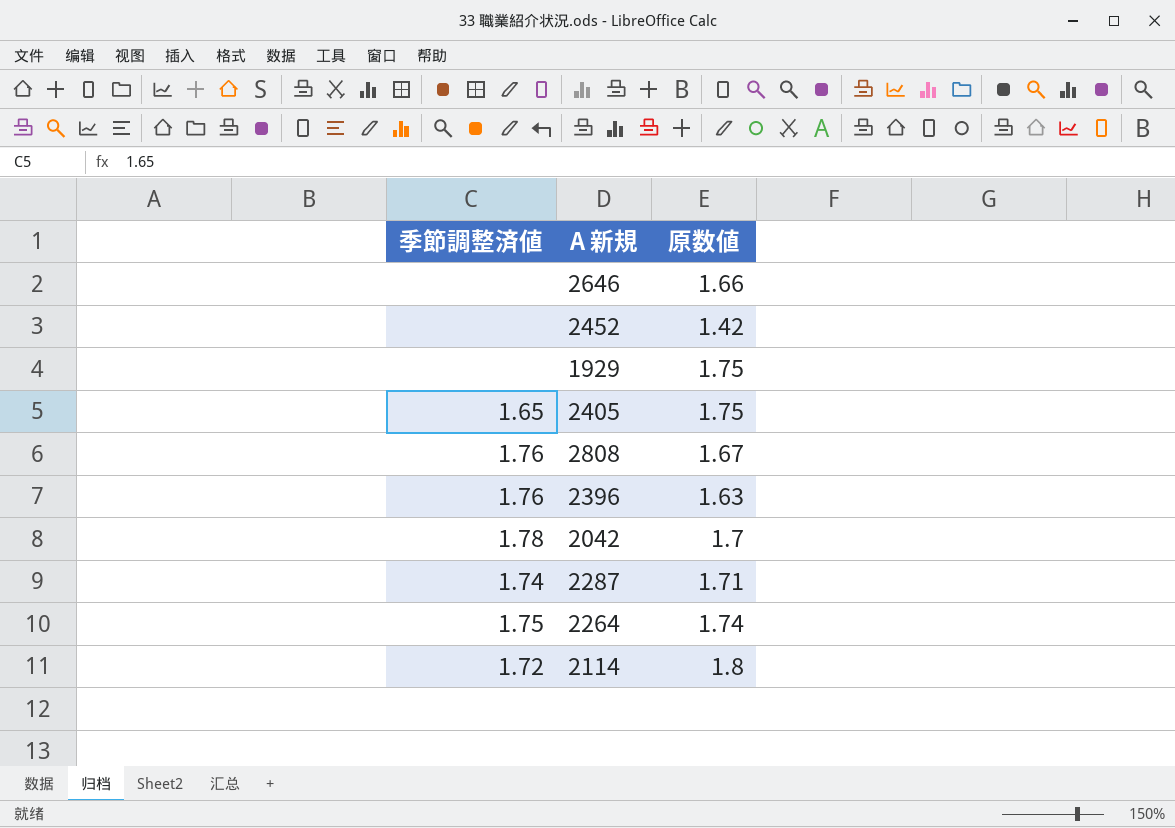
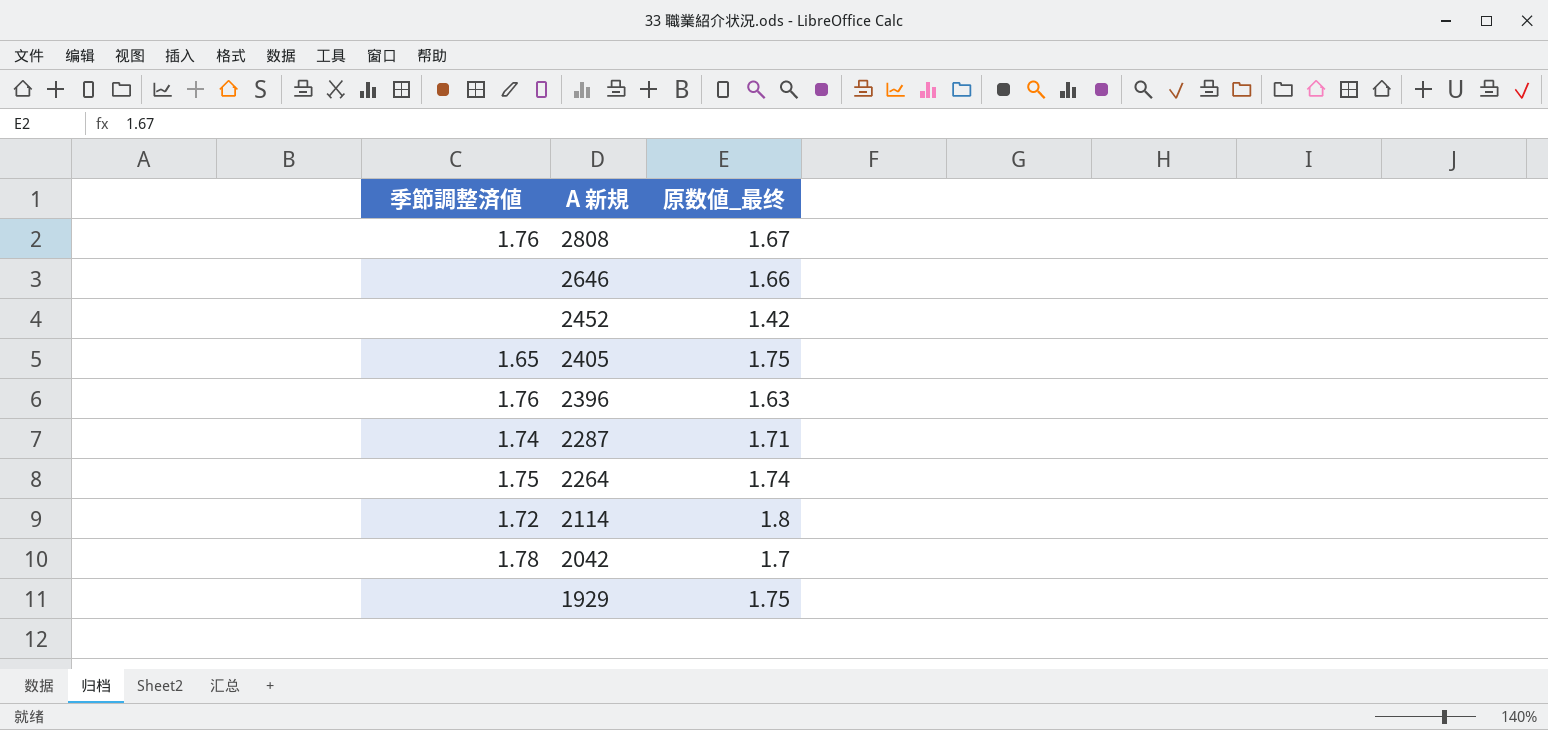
row order: none -> A 新規 descending
column name: 原数値 -> 原数値_最终

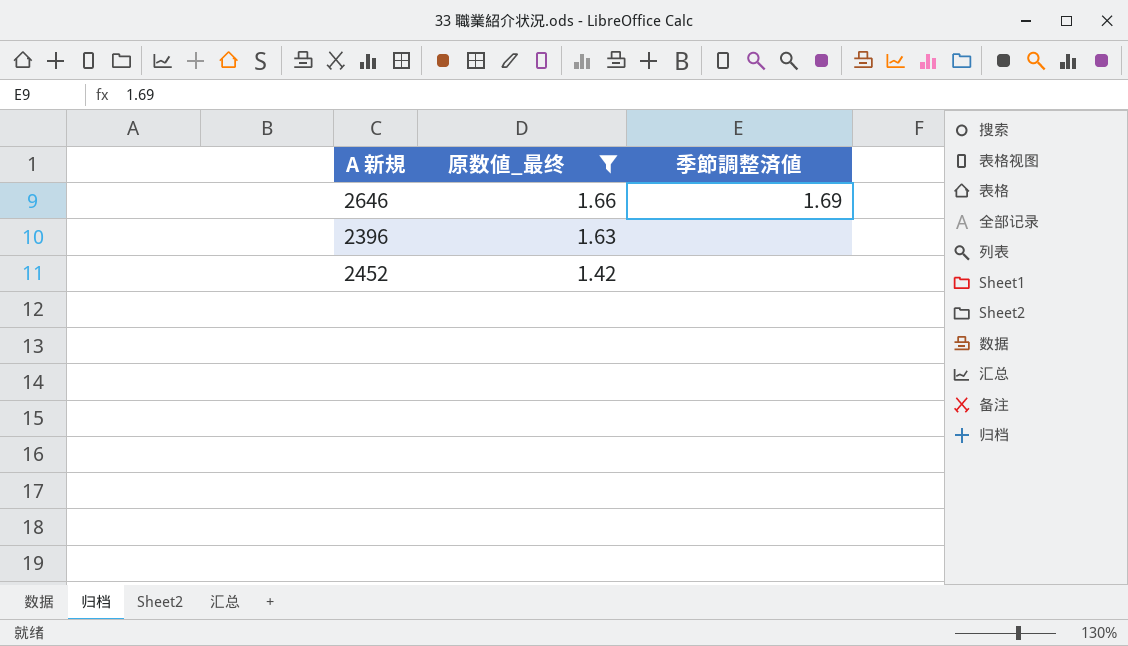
filter: none -> 原数値_最终 <= 1.66
row order: A 新規 descending -> 原数値_最终 descending
column 季節調整済値 | position: 1 -> 3
2646 | 季節調整済値: none -> 1.69
2396 | 季節調整済値: 1.76 -> none

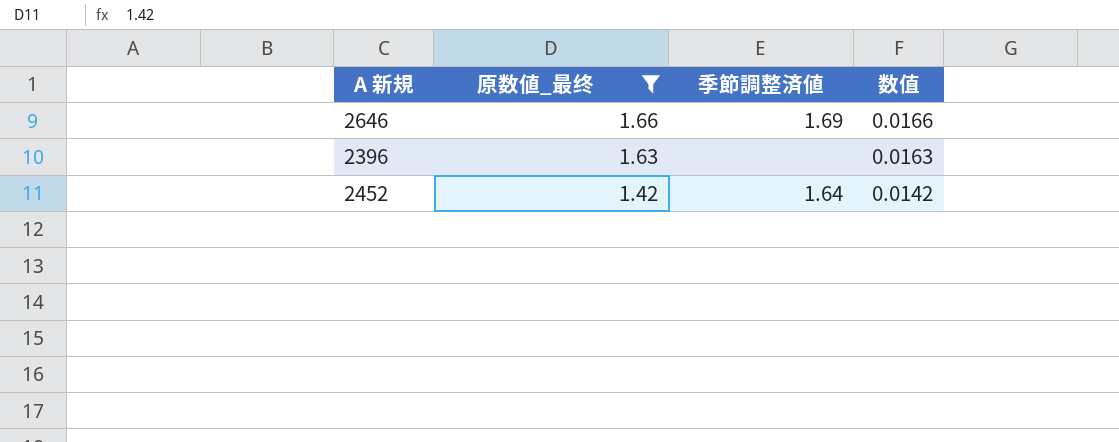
column 数值 | formula: none -> [原数値_最终] * 0.01
2452 | 季節調整済値: none -> 1.64

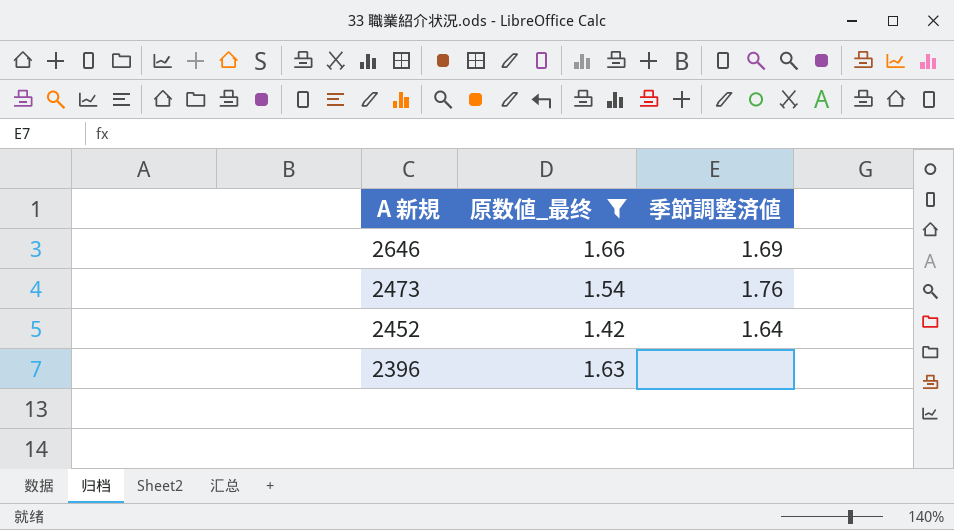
row order: 原数値_最终 descending -> A 新規 descending
column 数值 | formula: [原数値_最终] * 0.01 -> none
row 2473: none -> 1.54 | 1.76

